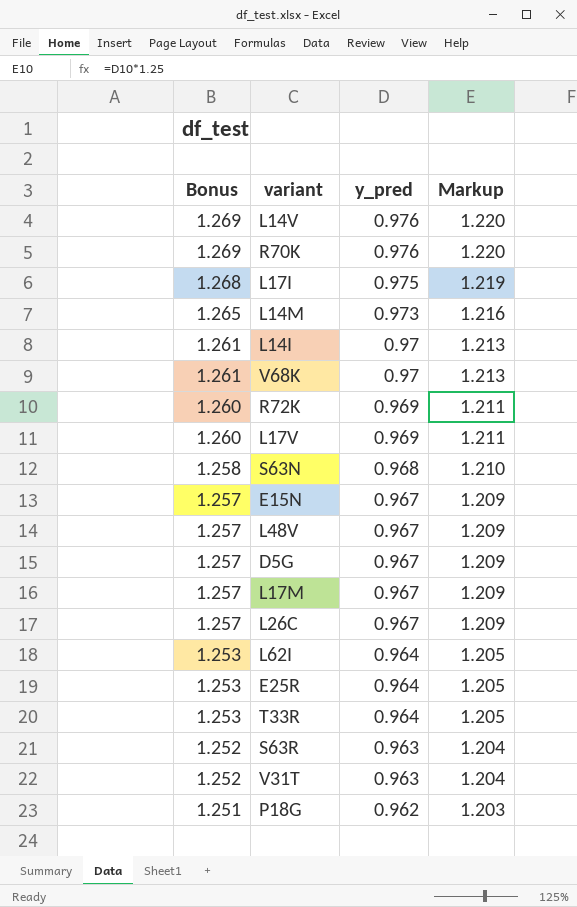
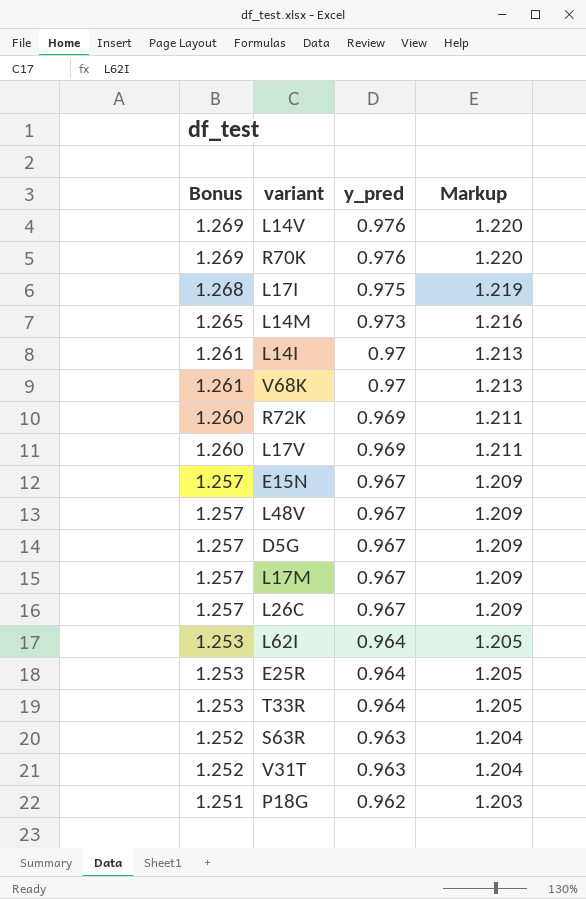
row S63N: 1.258 | 0.968 | 1.210 -> none

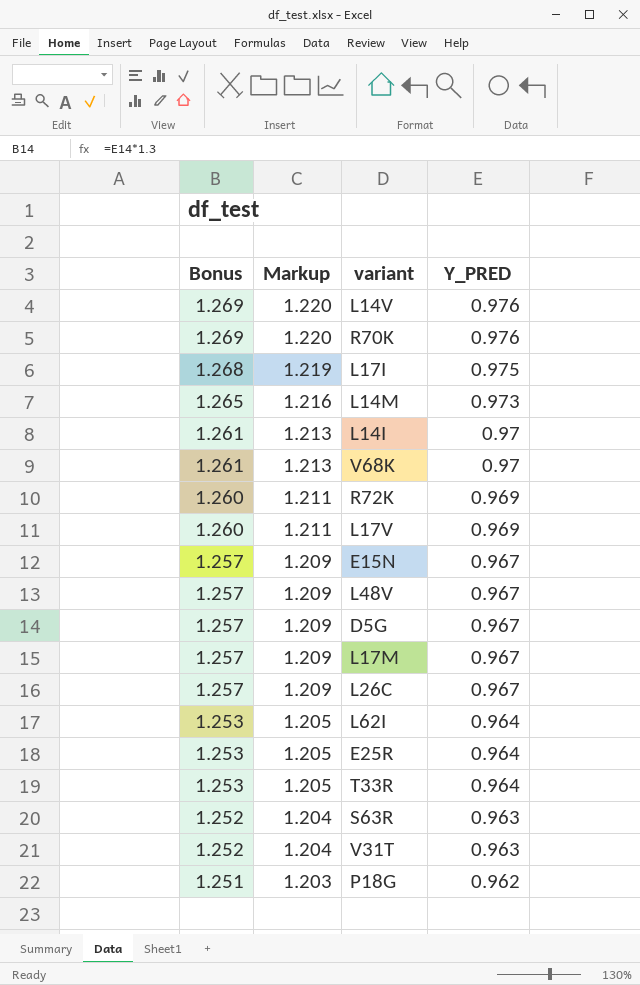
column Markup | position: 4 -> 2
column name: y_pred -> Y_PRED

